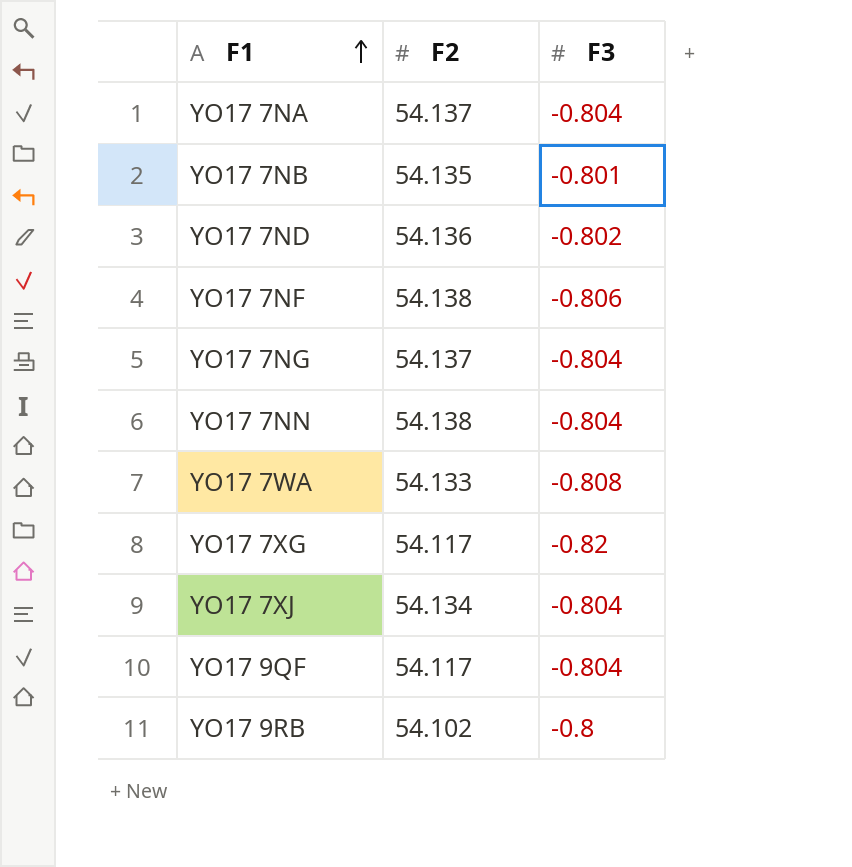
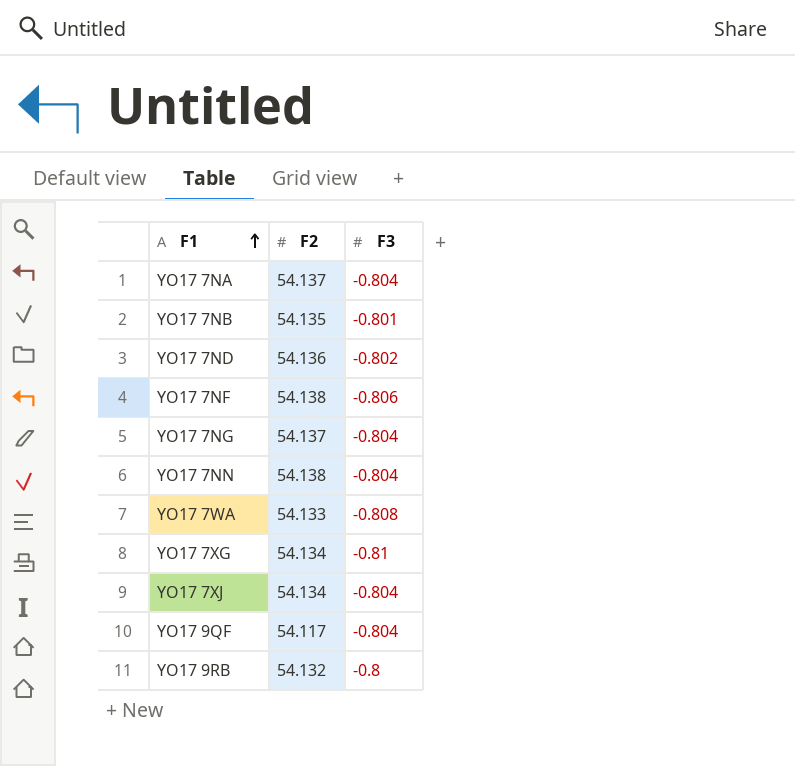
YO17 7XG | F2: 54.117 -> 54.134
YO17 7XG | F3: -0.82 -> -0.81
YO17 9RB | F2: 54.102 -> 54.132

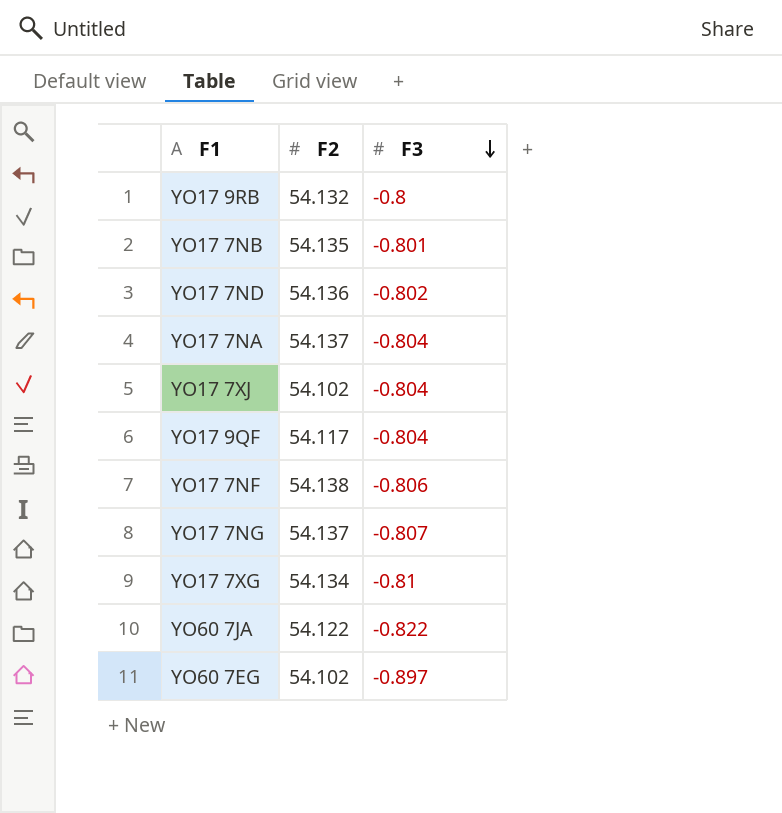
row order: F1 ascending -> F3 descending
row YO17 7NN: 54.138 | -0.804 -> none
row YO17 7WA: 54.133 | -0.808 -> none
YO17 7XJ | F2: 54.134 -> 54.102
YO17 7NG | F3: -0.804 -> -0.807
row YO60 7JA: none -> 54.122 | -0.822
row YO60 7EG: none -> 54.102 | -0.897

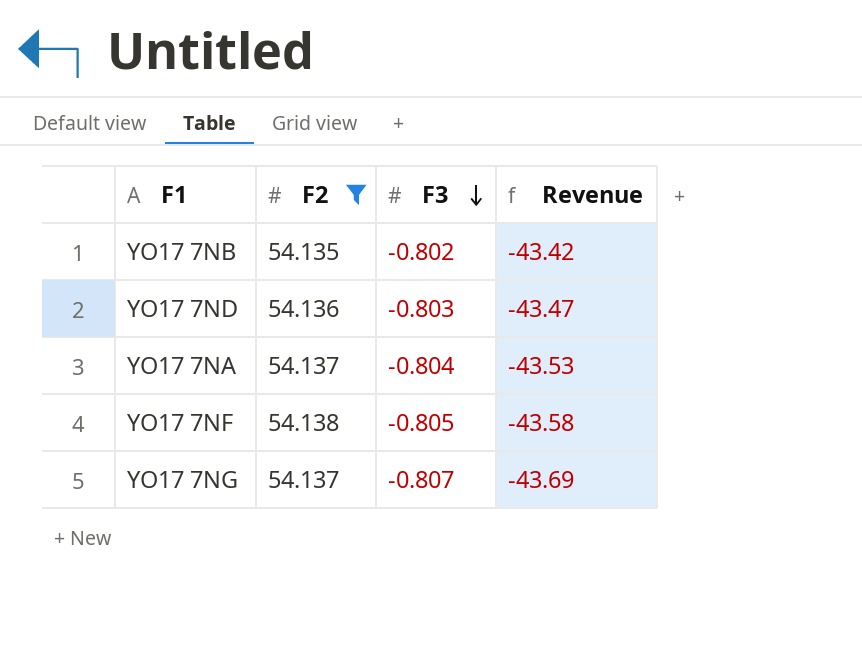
filter: none -> F2 >= 54.135
column Revenue | formula: none -> [F2] * [F3]
YO17 7NB | F3: -0.801 -> -0.802
YO17 7ND | F3: -0.802 -> -0.803
YO17 7NF | F3: -0.806 -> -0.805

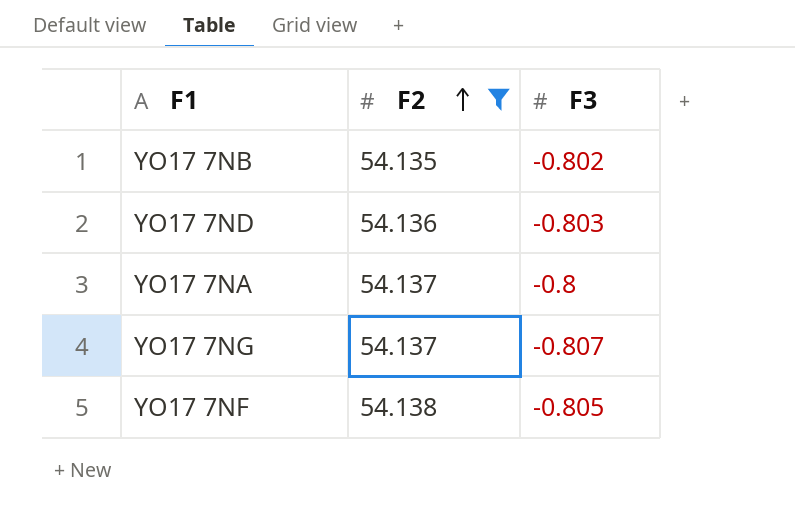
row order: F3 descending -> F2 ascending
column Revenue | formula: [F2] * [F3] -> none
YO17 7NA | F3: -0.804 -> -0.8

